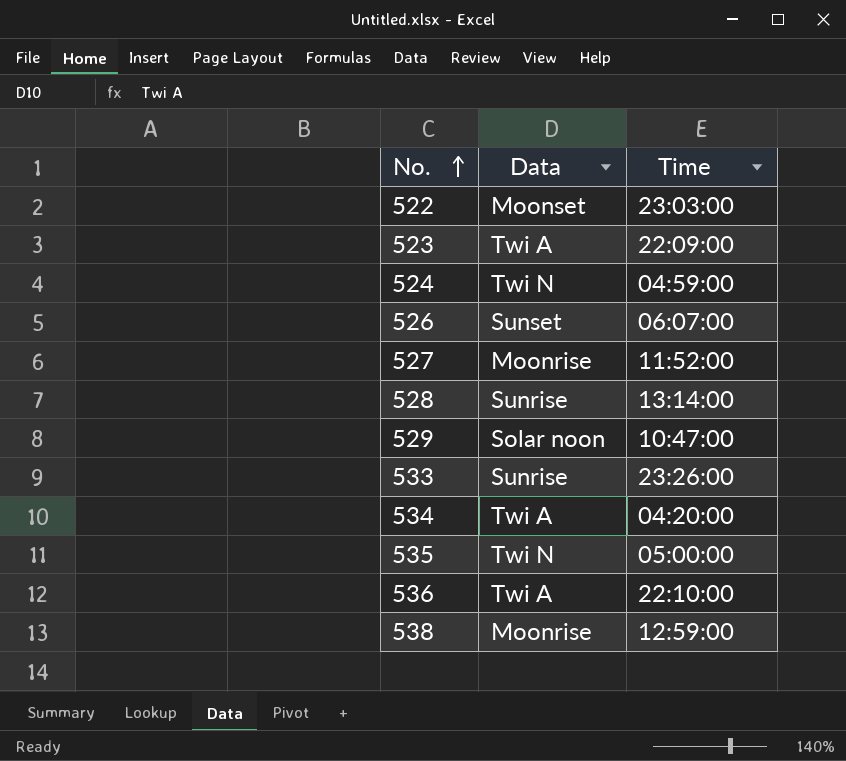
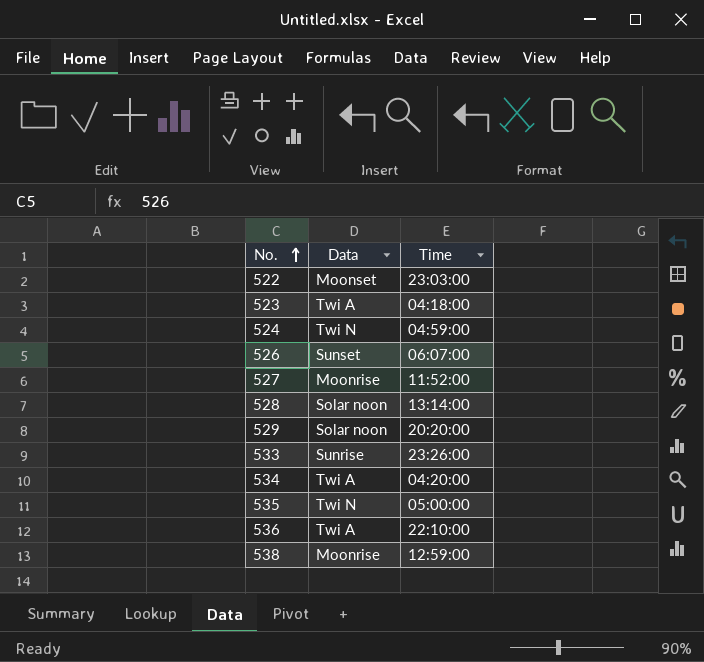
523 | Time: 22:09:00 -> 04:18:00
528 | Data: Sunrise -> Solar noon
529 | Time: 10:47:00 -> 20:20:00

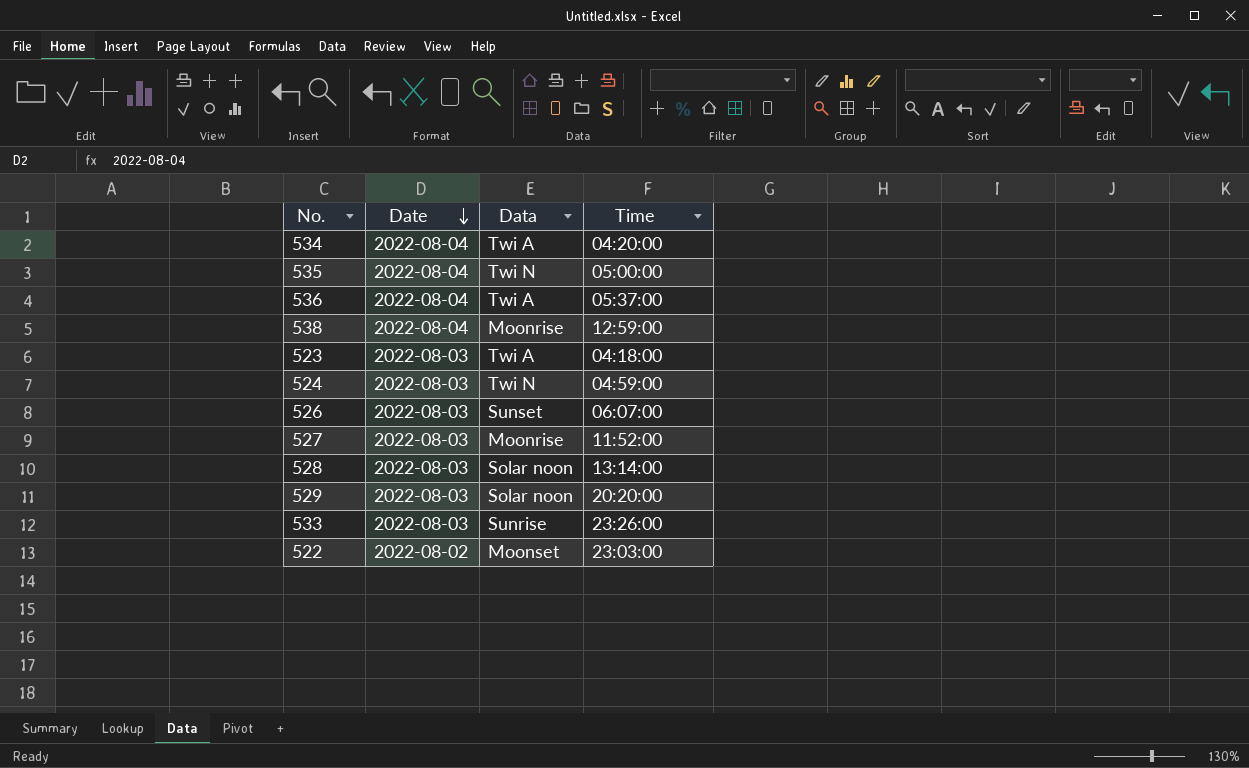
row order: No. ascending -> Date descending
column Date | position: none -> 2
536 | Time: 22:10:00 -> 05:37:00

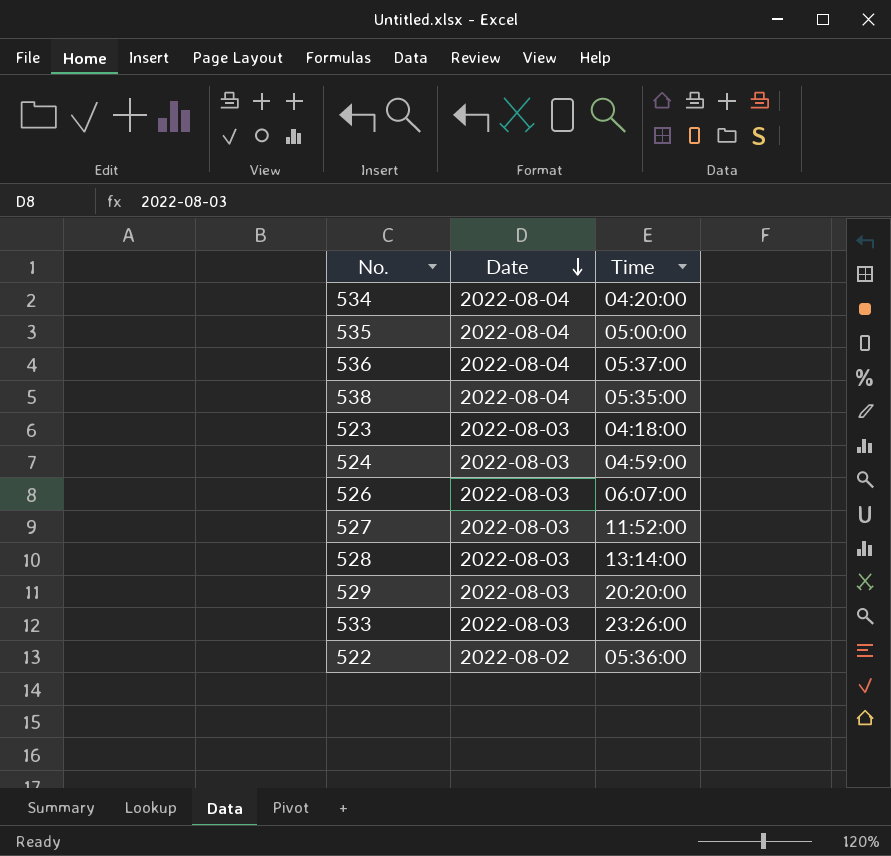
column Data | position: 3 -> none
538 | Time: 12:59:00 -> 05:35:00
522 | Time: 23:03:00 -> 05:36:00

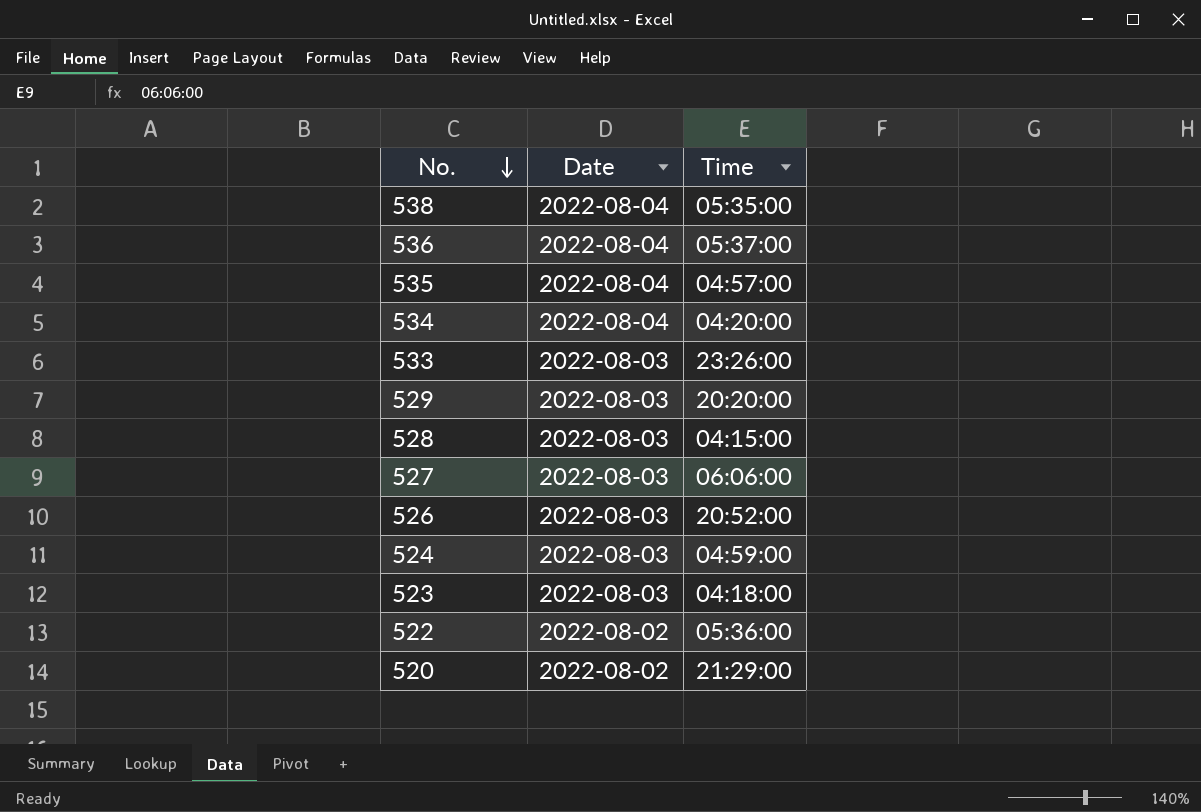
row order: Date descending -> No. descending
535 | Time: 05:00:00 -> 04:57:00
528 | Time: 13:14:00 -> 04:15:00
527 | Time: 11:52:00 -> 06:06:00
526 | Time: 06:07:00 -> 20:52:00
row 520: none -> 2022-08-02 | 21:29:00

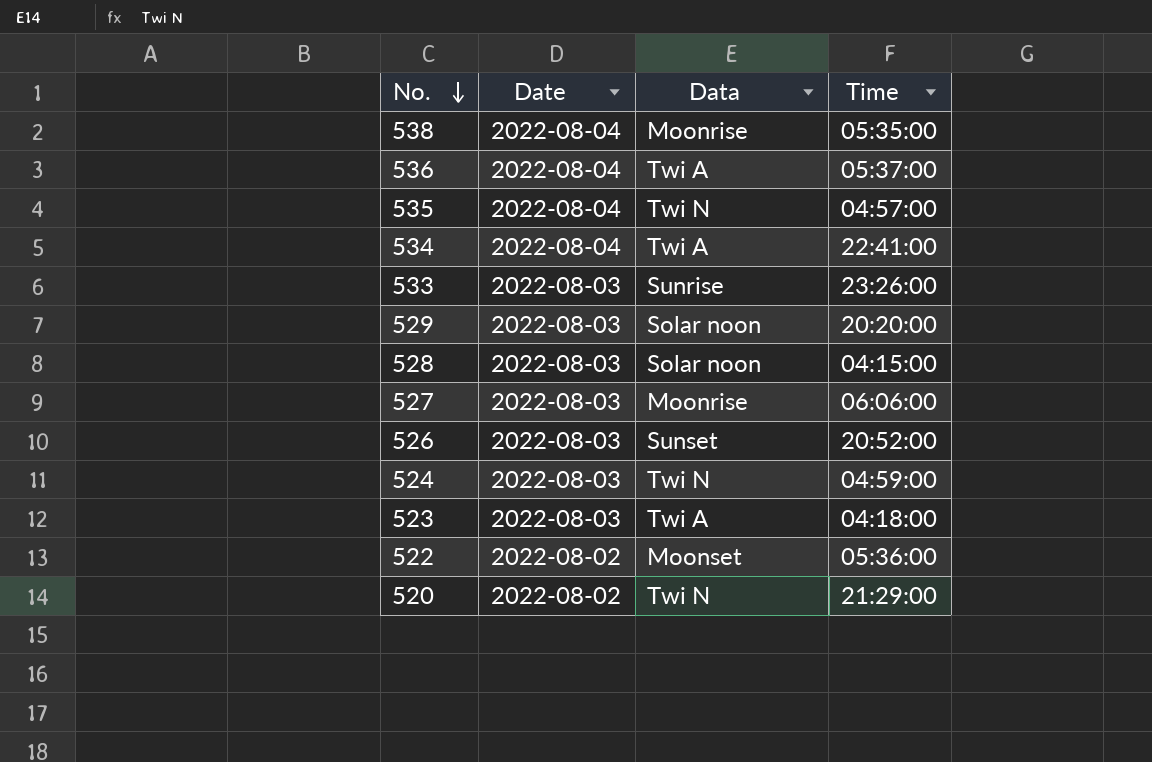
column Data | position: none -> 3
534 | Time: 04:20:00 -> 22:41:00

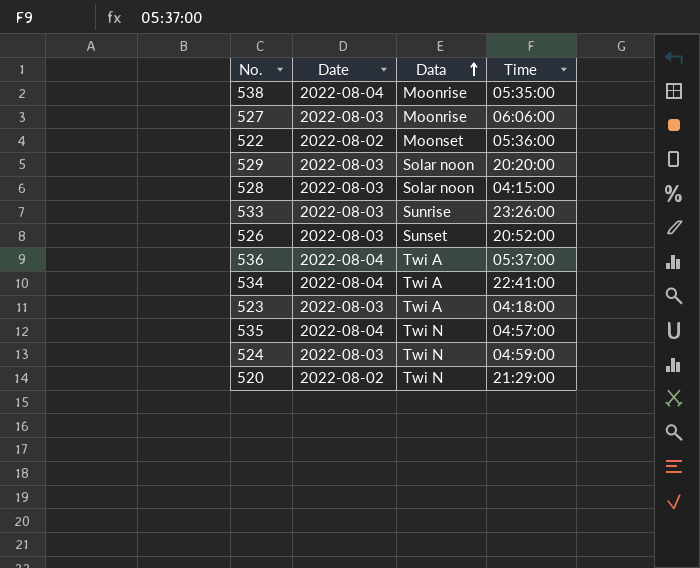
row order: No. descending -> Data ascending

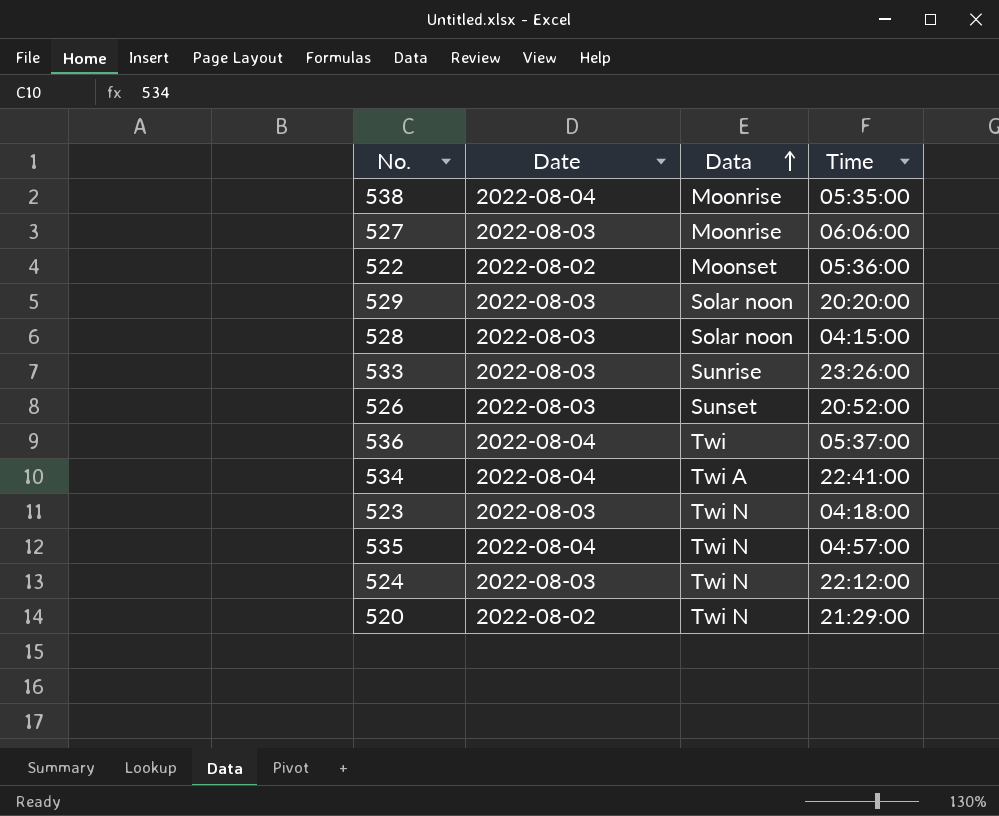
536 | Data: Twi A -> Twi
523 | Data: Twi A -> Twi N
524 | Time: 04:59:00 -> 22:12:00

